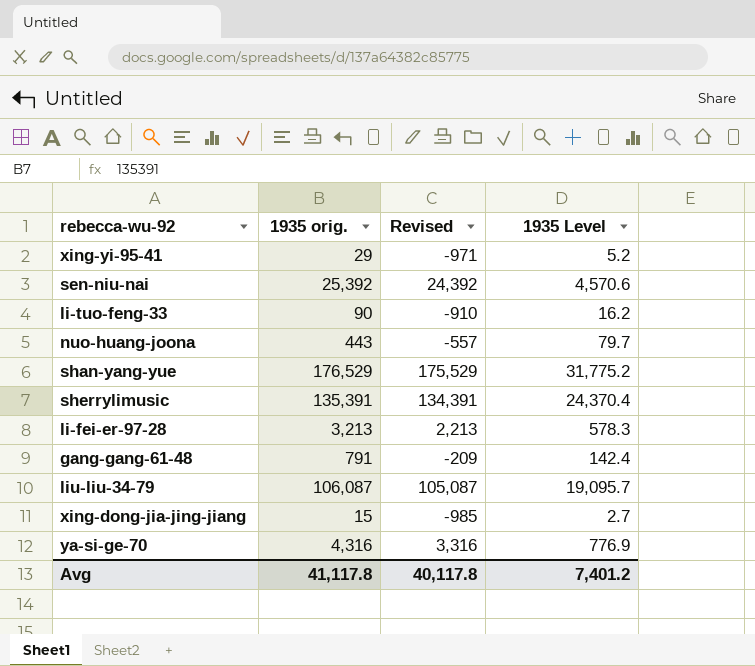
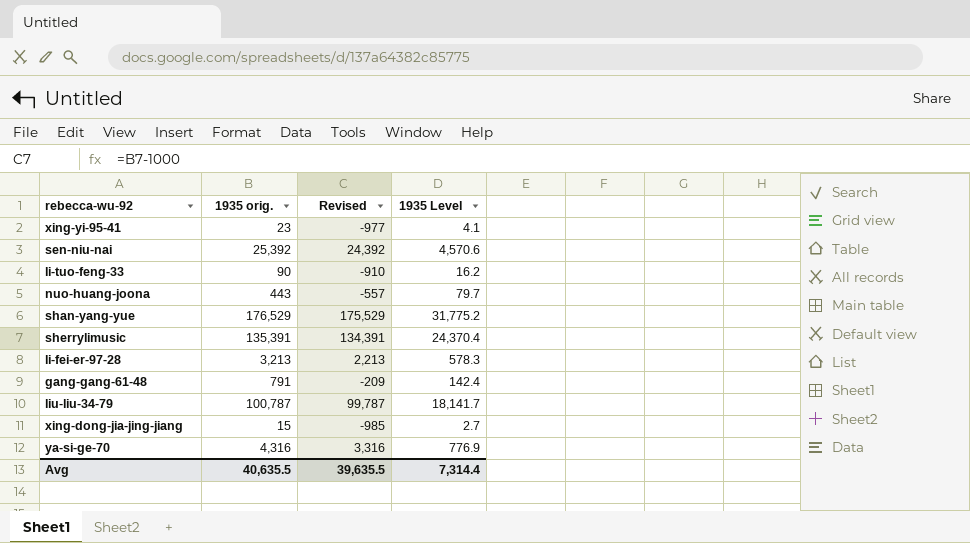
xing-yi-95-41 | 1935 orig.: 29 -> 23
xing-yi-95-41 | Revised: -971 -> -977
xing-yi-95-41 | 1935 Level: 5.2 -> 4.1
liu-liu-34-79 | 1935 orig.: 106,087 -> 100,787
liu-liu-34-79 | Revised: 105,087 -> 99,787
liu-liu-34-79 | 1935 Level: 19,095.7 -> 18,141.7
Avg | 1935 orig.: 41,117.8 -> 40,635.5
Avg | Revised: 40,117.8 -> 39,635.5
Avg | 1935 Level: 7,401.2 -> 7,314.4

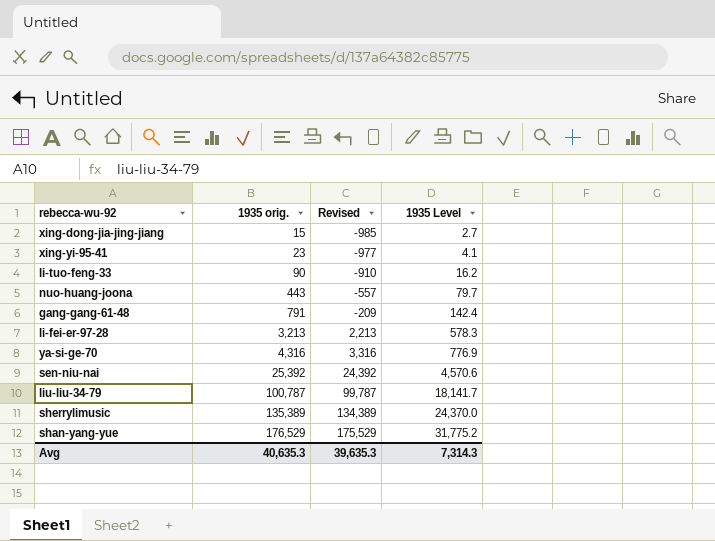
row order: none -> 1935 orig. ascending
sherrylimusic | 1935 orig.: 135,391 -> 135,389
sherrylimusic | Revised: 134,391 -> 134,389
sherrylimusic | 1935 Level: 24,370.4 -> 24,370.0
Avg | 1935 orig.: 40,635.5 -> 40,635.3
Avg | Revised: 39,635.5 -> 39,635.3
Avg | 1935 Level: 7,314.4 -> 7,314.3

